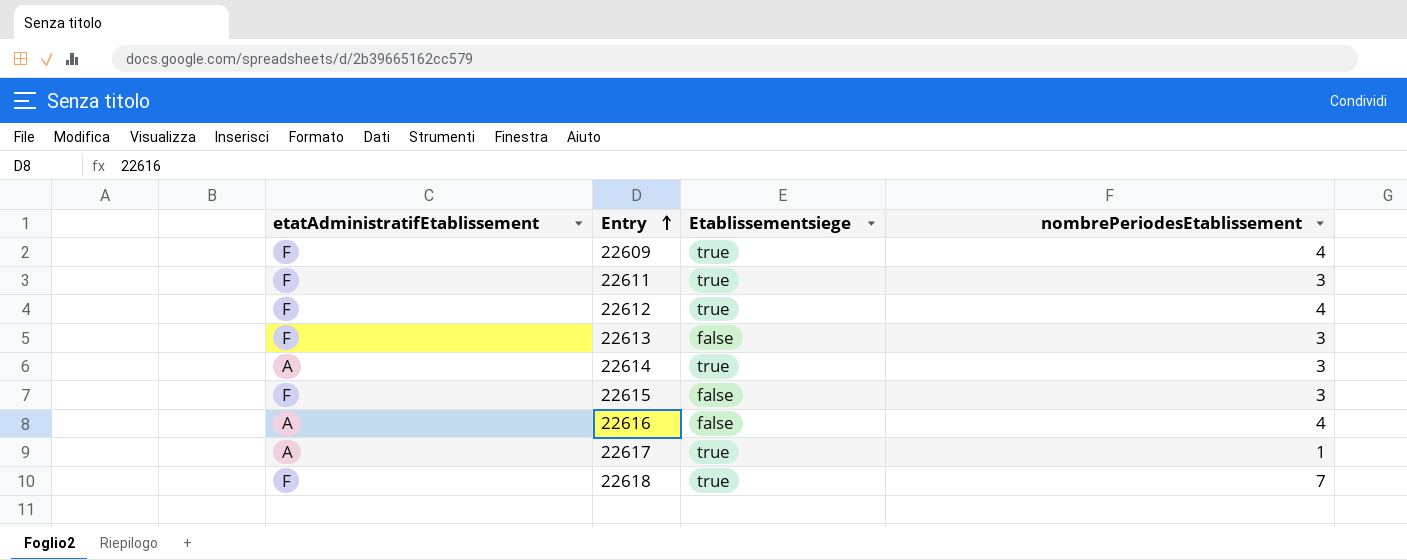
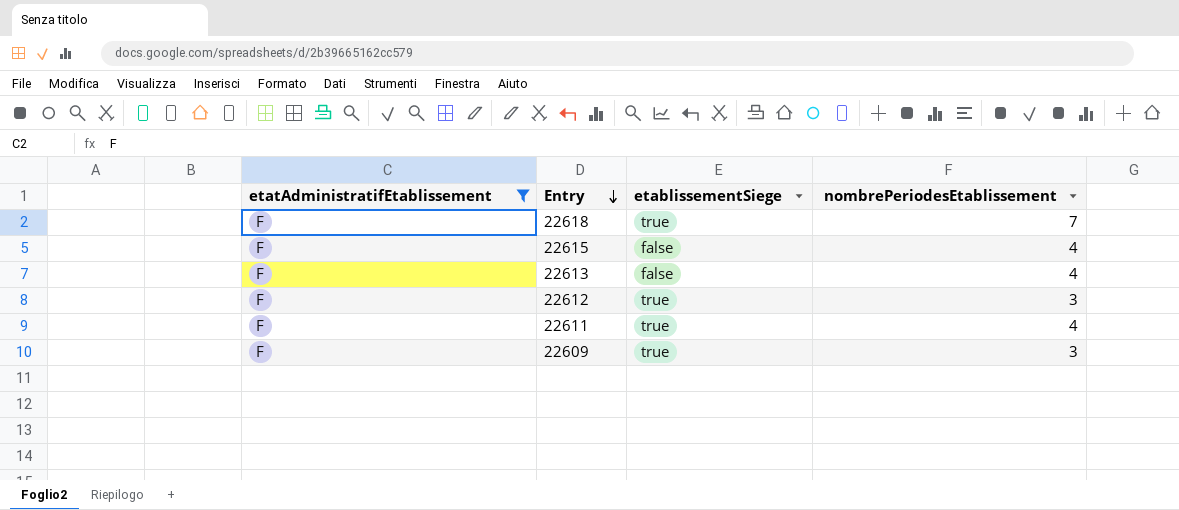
filter: none -> etatAdministratifEtablissement = F
row order: Entry ascending -> Entry descending
column name: Etablissementsiege -> etablissementSiege
22615 | nombrePeriodesEtablissement: 3 -> 4
22613 | nombrePeriodesEtablissement: 3 -> 4
22612 | nombrePeriodesEtablissement: 4 -> 3
22611 | nombrePeriodesEtablissement: 3 -> 4
22609 | nombrePeriodesEtablissement: 4 -> 3

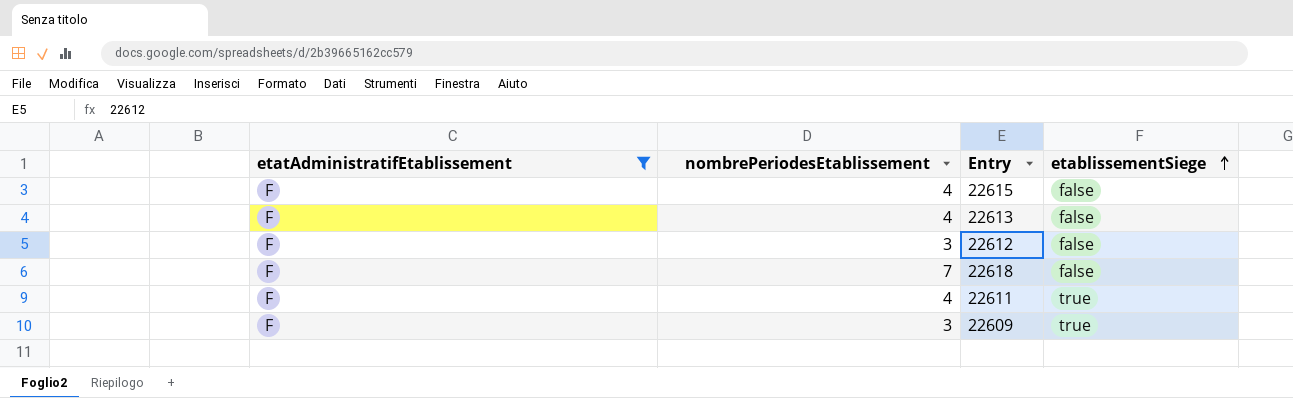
row order: Entry descending -> etablissementSiege ascending
column nombrePeriodesEtablissement | position: 4 -> 2
22612 | etablissementSiege: true -> false
22618 | etablissementSiege: true -> false

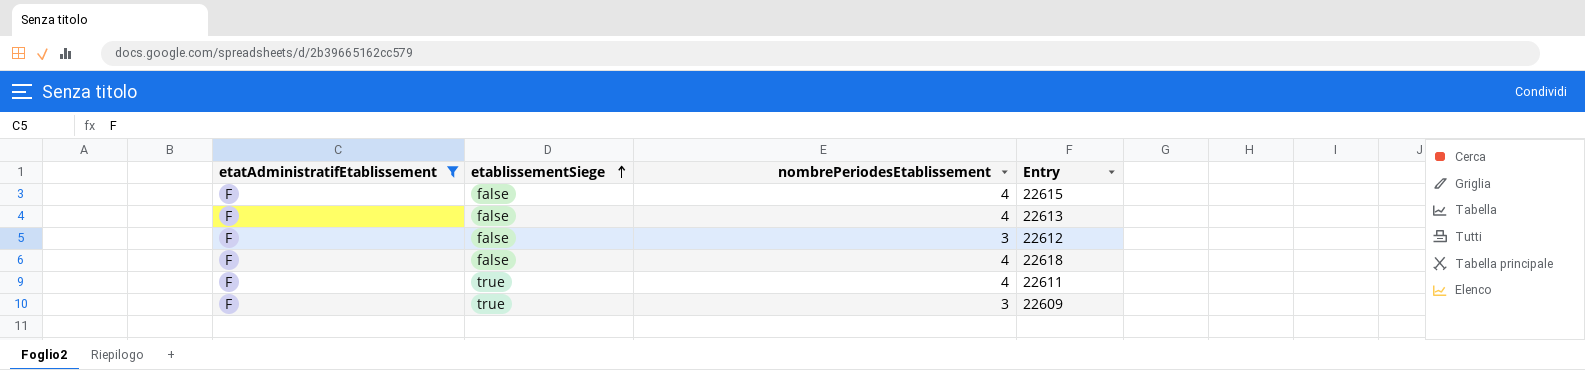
column etablissementSiege | position: 4 -> 2
22618 | nombrePeriodesEtablissement: 7 -> 4

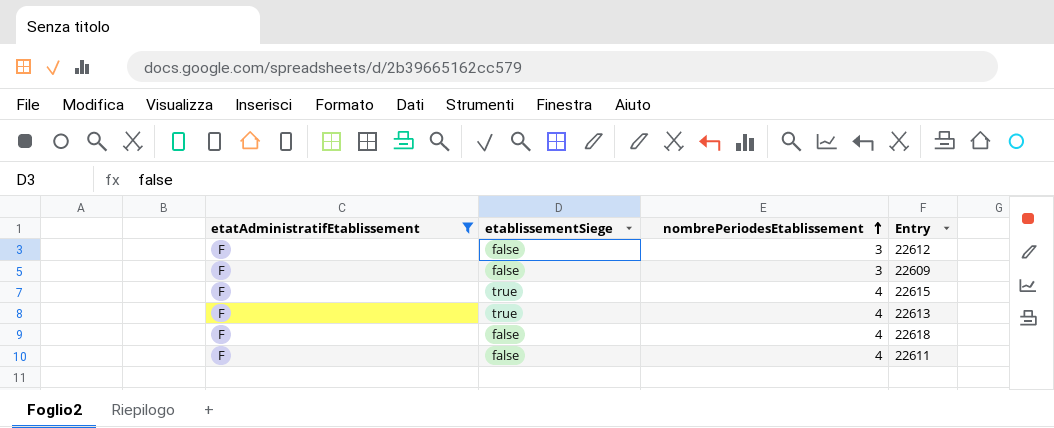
row order: etablissementSiege ascending -> nombrePeriodesEtablissement ascending
22609 | etablissementSiege: true -> false
22615 | etablissementSiege: false -> true
22613 | etablissementSiege: false -> true
22611 | etablissementSiege: true -> false

